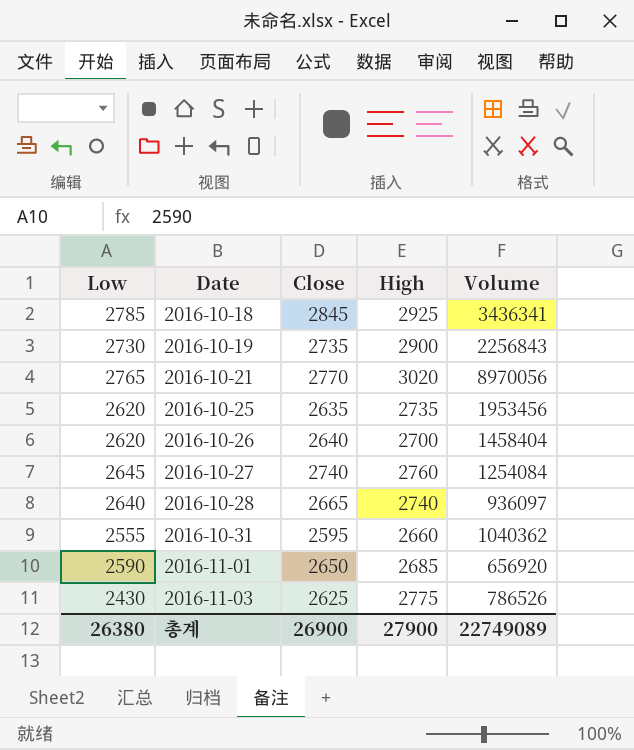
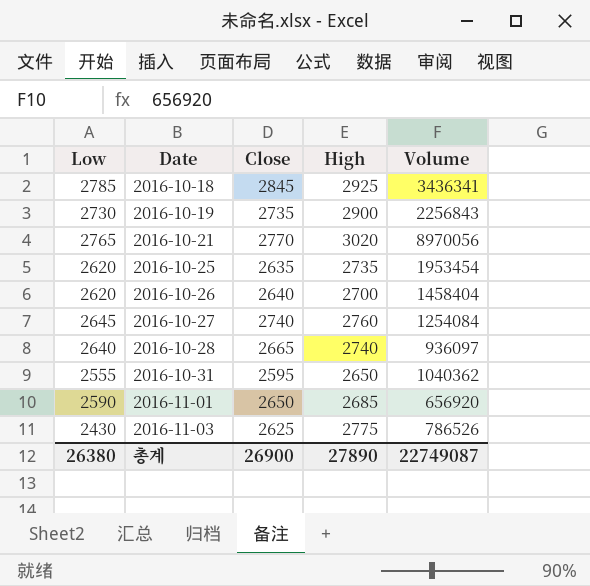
2016-10-25 | Volume: 1953456 -> 1953454
2016-10-31 | High: 2660 -> 2650
총계 | High: 27900 -> 27890
총계 | Volume: 22749089 -> 22749087

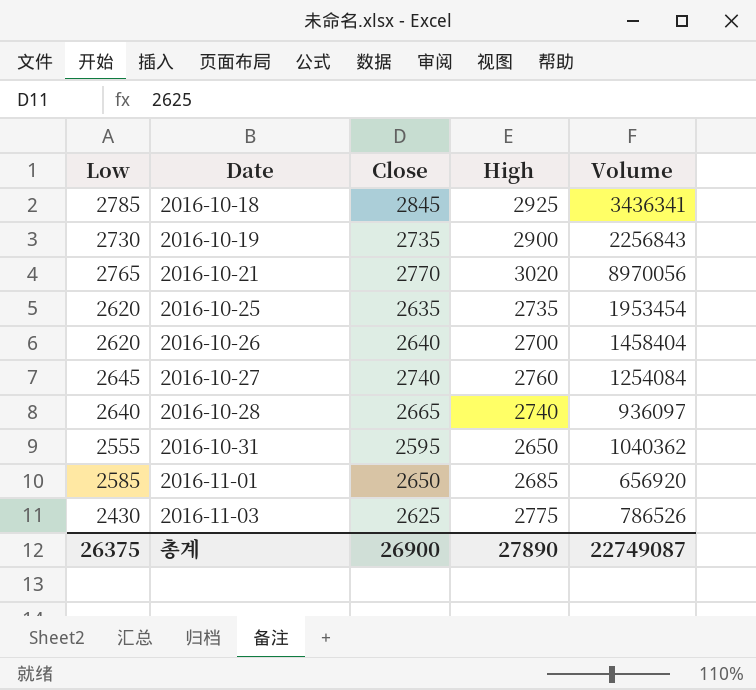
2016-11-01 | Low: 2590 -> 2585
총계 | Low: 26380 -> 26375

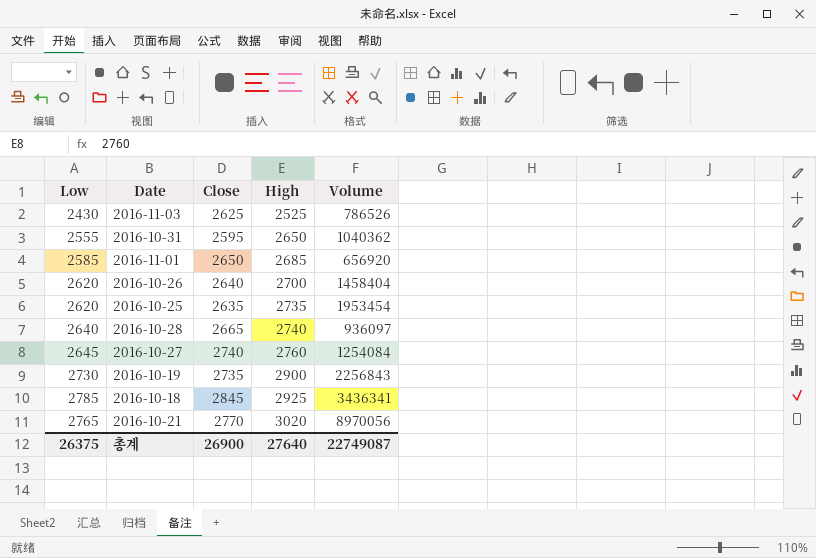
row order: Date ascending -> High ascending
2016-11-03 | High: 2775 -> 2525
총계 | High: 27890 -> 27640

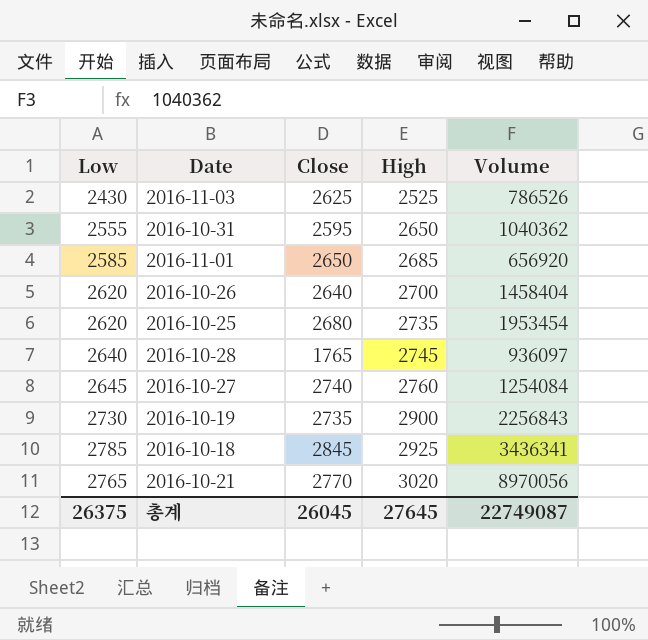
2016-10-25 | Close: 2635 -> 2680
2016-10-28 | Close: 2665 -> 1765
2016-10-28 | High: 2740 -> 2745
총계 | Close: 26900 -> 26045
총계 | High: 27640 -> 27645

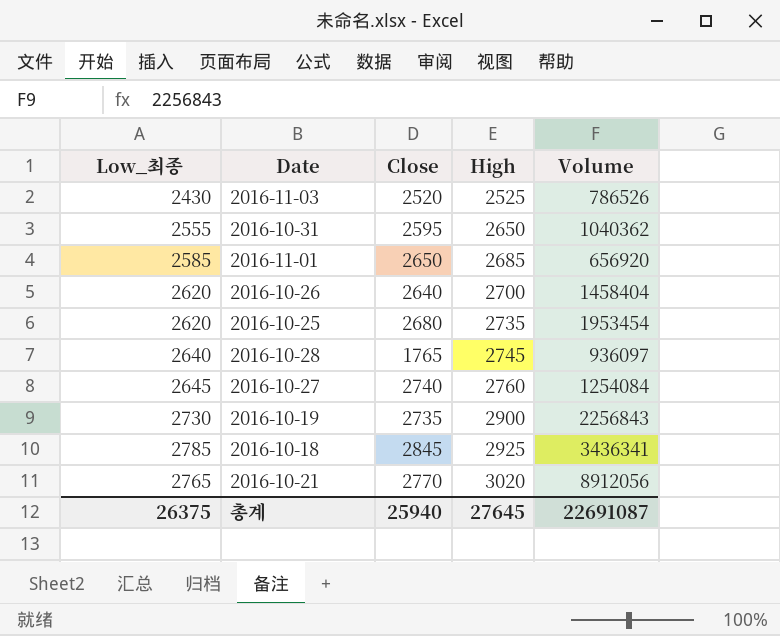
column name: Low -> Low_최종
2016-11-03 | Close: 2625 -> 2520
2016-10-21 | Volume: 8970056 -> 8912056
총계 | Close: 26045 -> 25940
총계 | Volume: 22749087 -> 22691087

